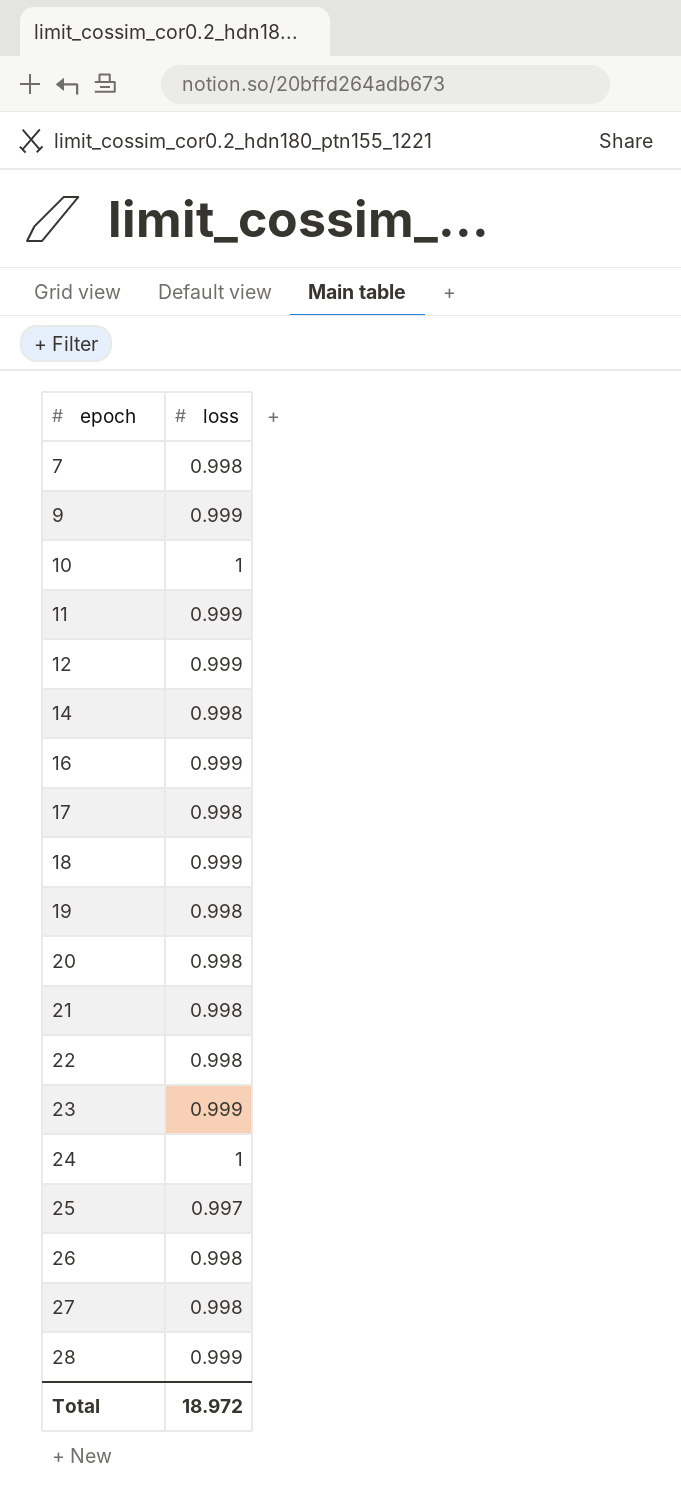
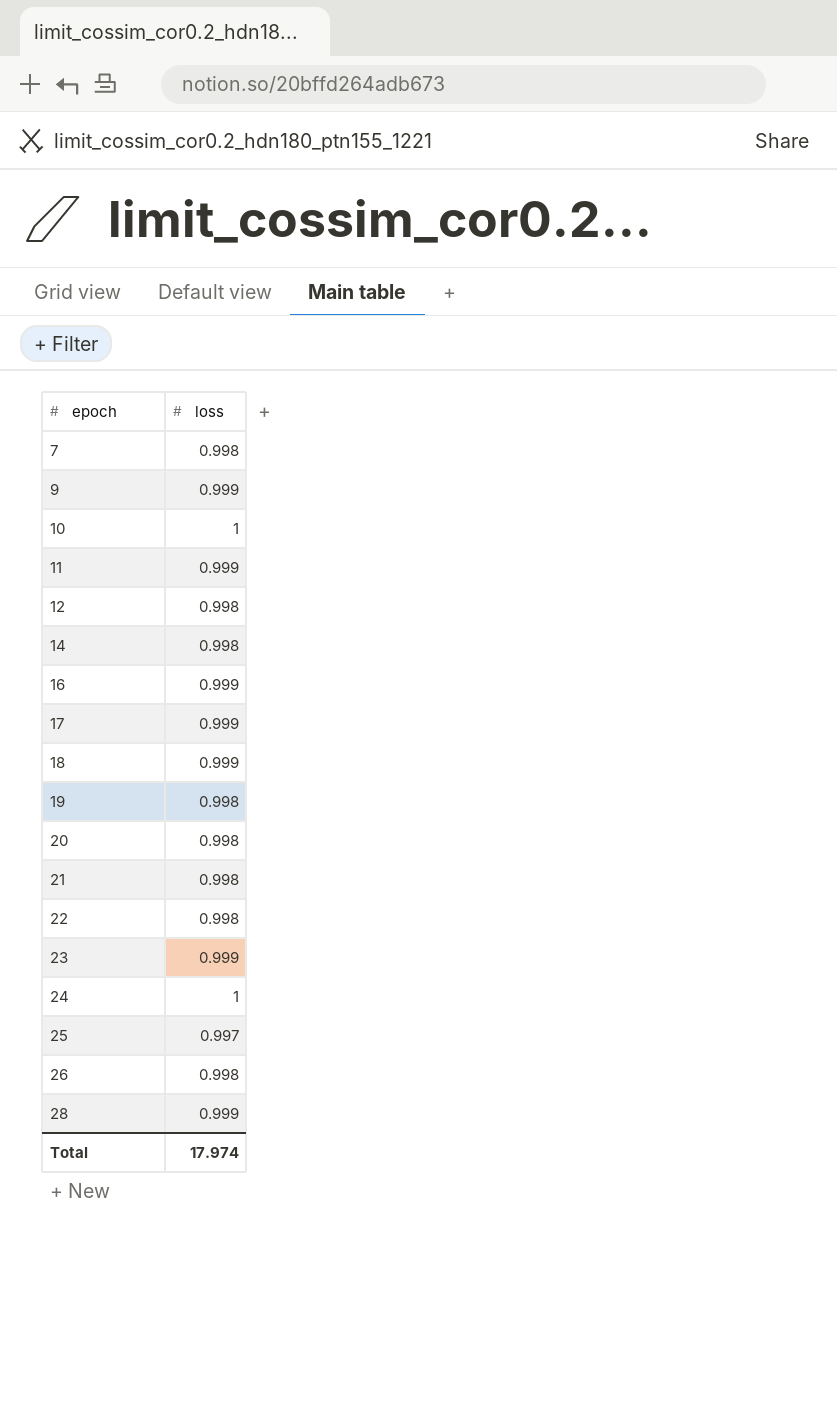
row 27: 0.998 -> none
12 | loss: 0.999 -> 0.998
17 | loss: 0.998 -> 0.999
Total | loss: 18.972 -> 17.974

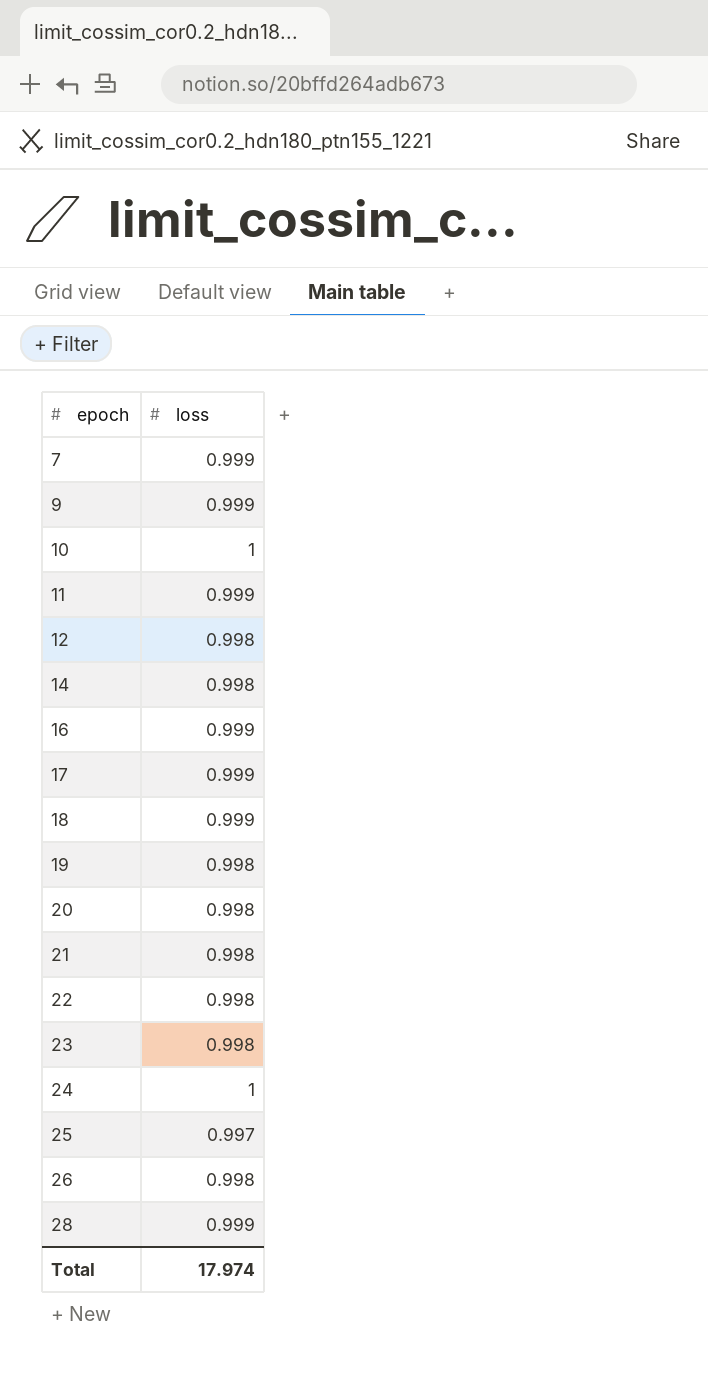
7 | loss: 0.998 -> 0.999
23 | loss: 0.999 -> 0.998

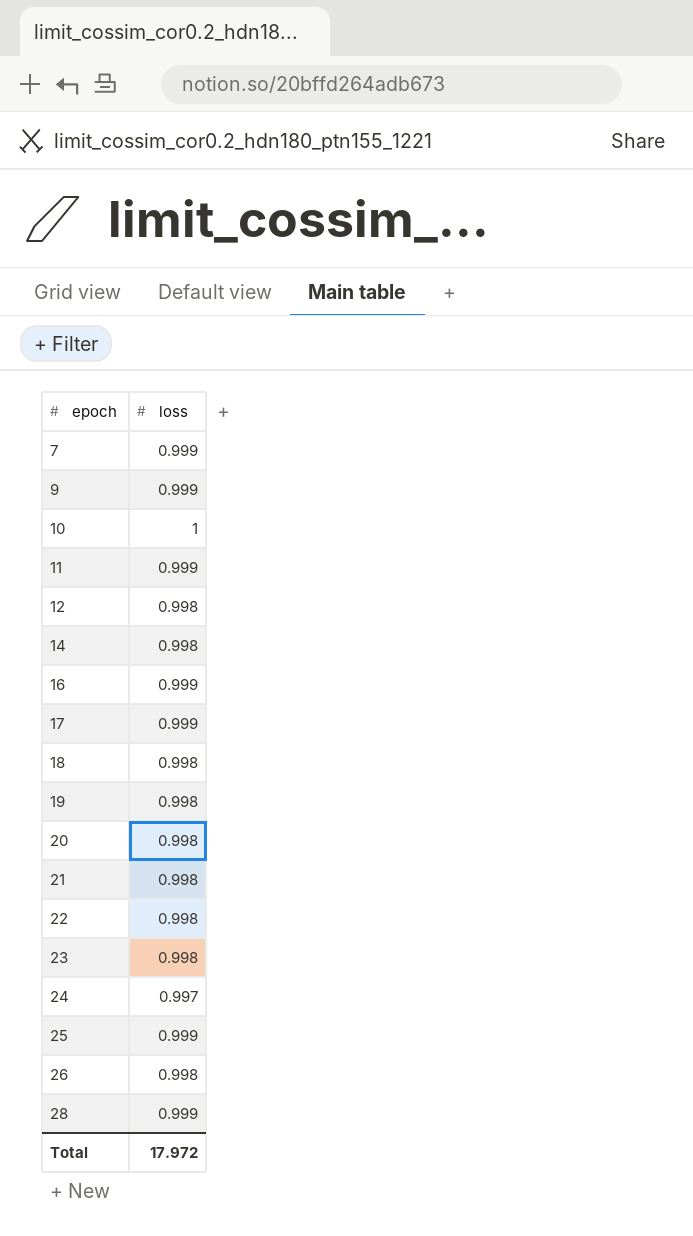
18 | loss: 0.999 -> 0.998
24 | loss: 1 -> 0.997
25 | loss: 0.997 -> 0.999
Total | loss: 17.974 -> 17.972

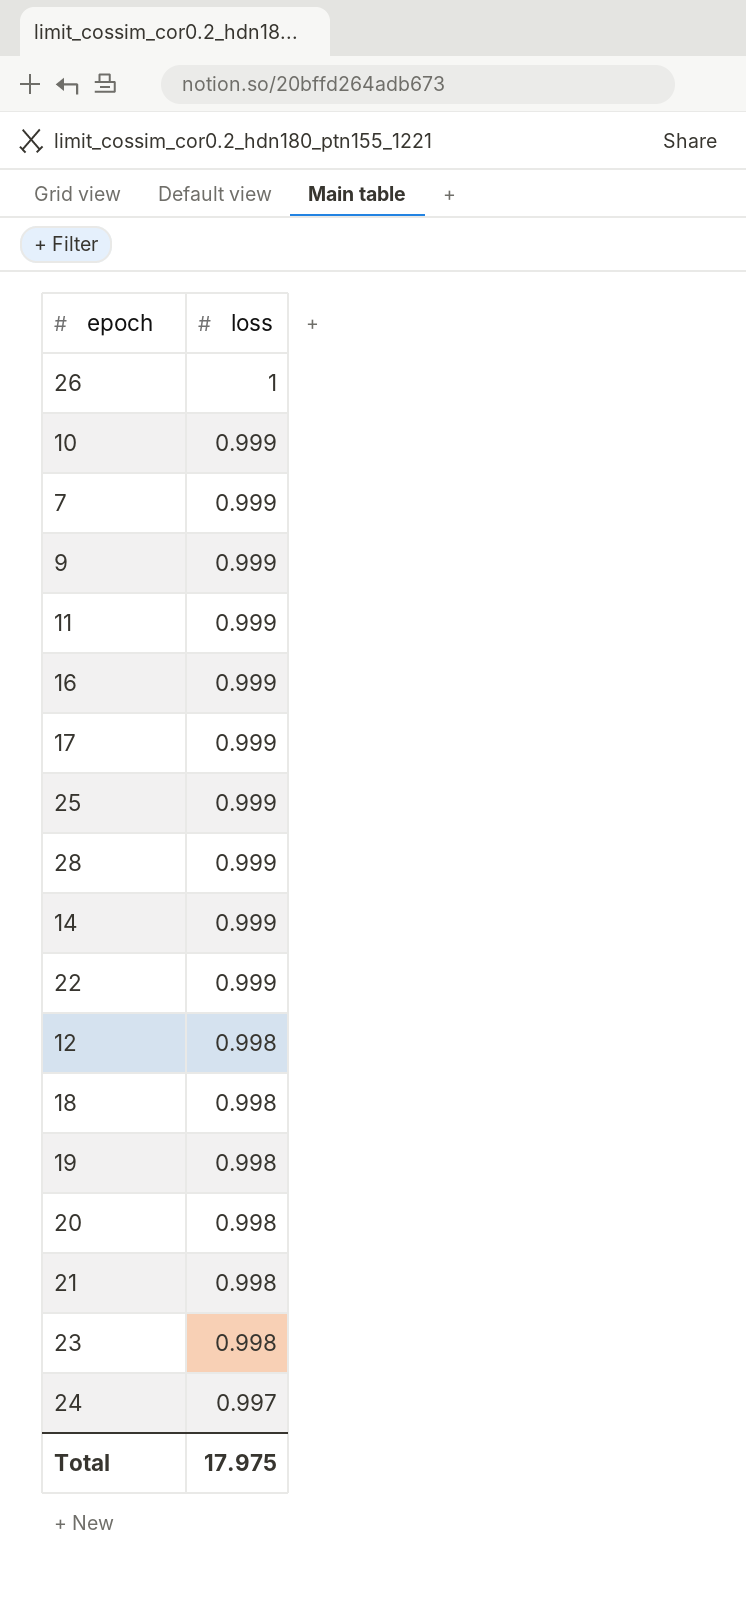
row order: epoch ascending -> loss descending
26 | loss: 0.998 -> 1
10 | loss: 1 -> 0.999
14 | loss: 0.998 -> 0.999
22 | loss: 0.998 -> 0.999
Total | loss: 17.972 -> 17.975

